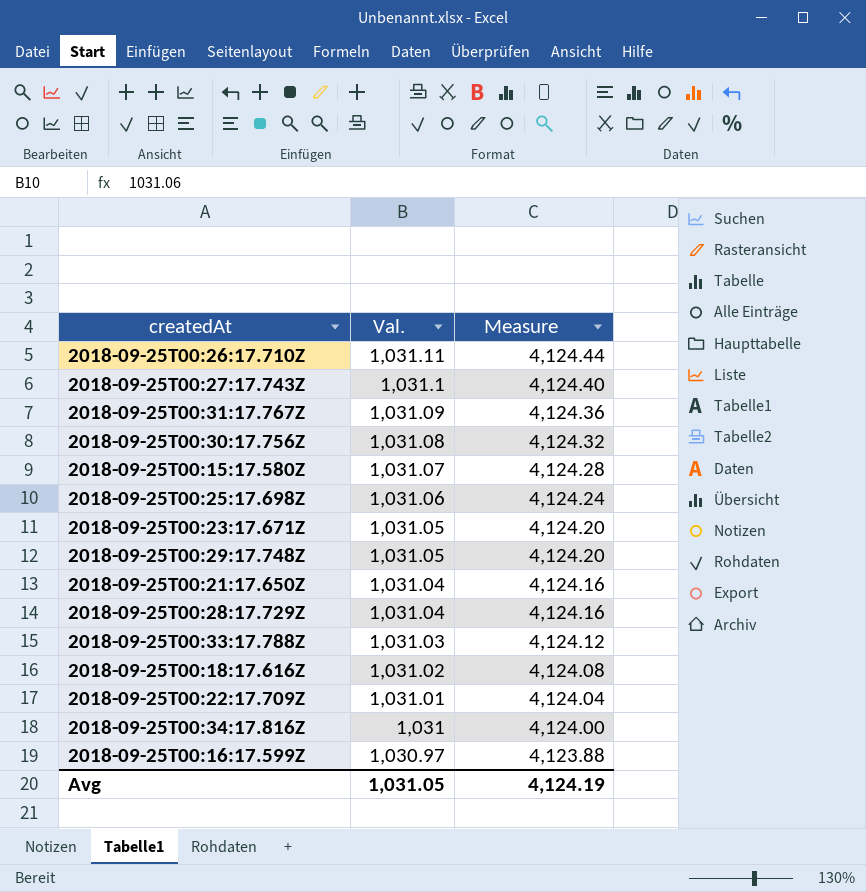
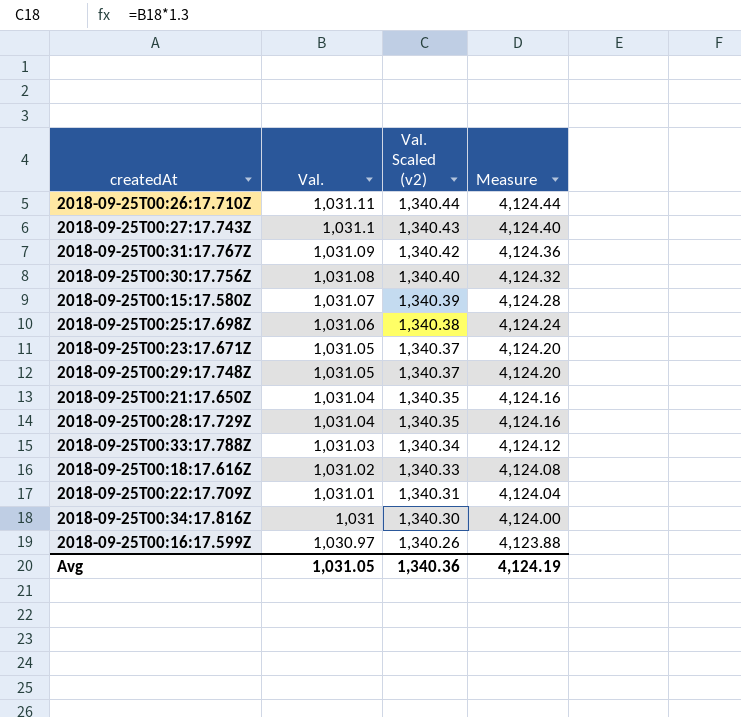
column Val. Scaled (v2) | formula: none -> [Val.] * 1.3

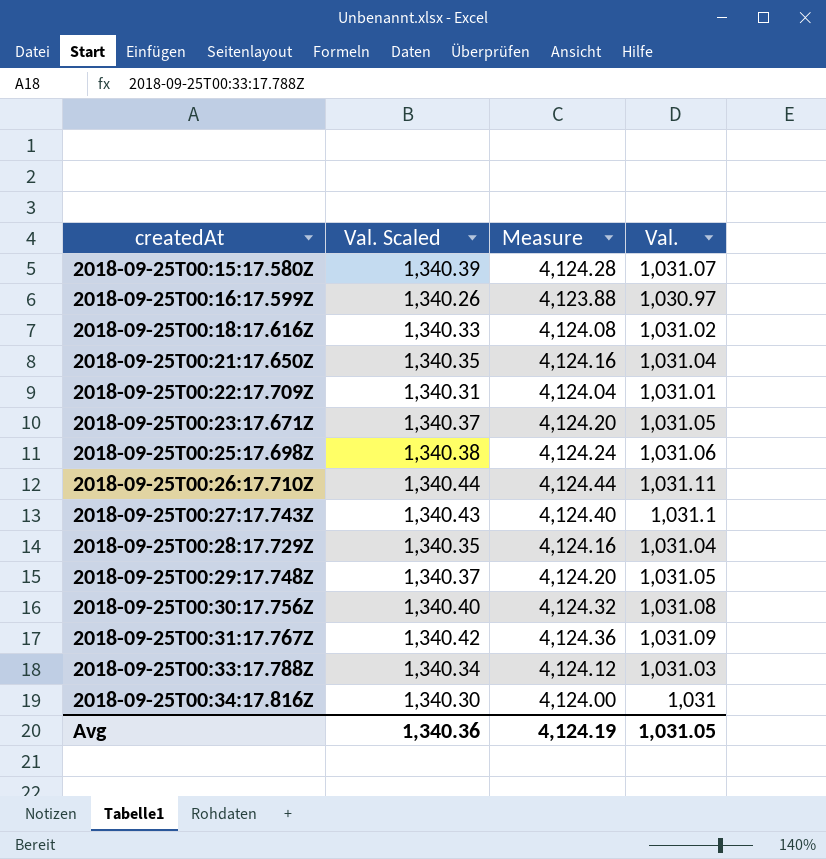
row order: Val. descending -> createdAt ascending
column name: Val. Scaled (v2) -> Val. Scaled
column Val. | position: 2 -> 4

